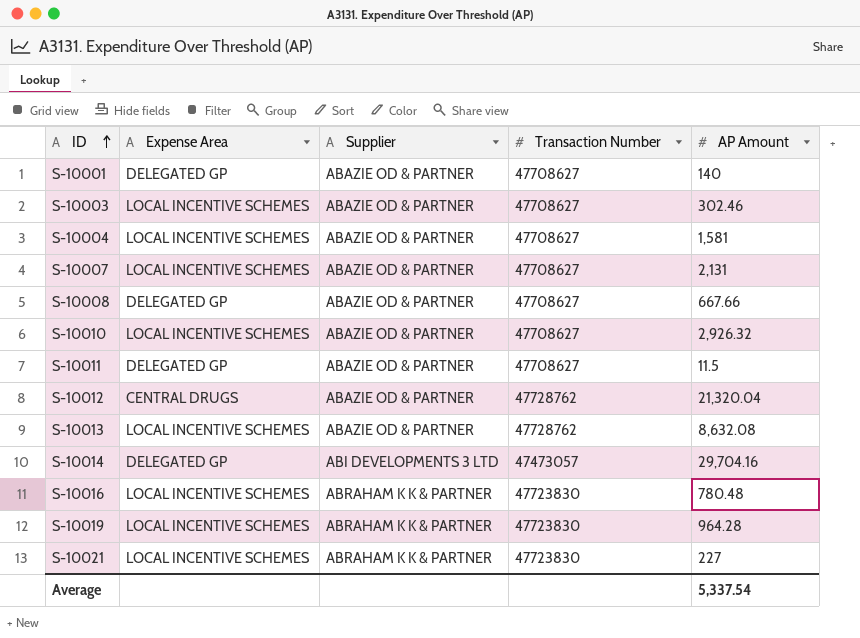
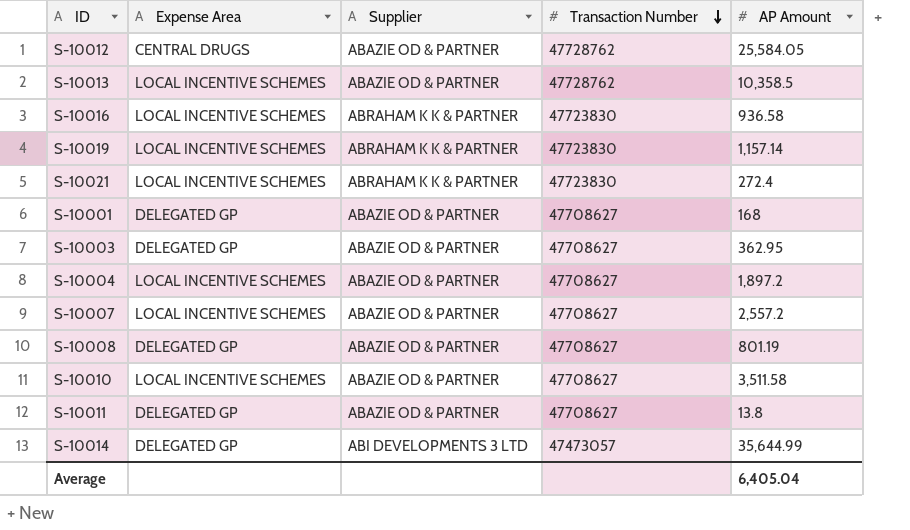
row order: ID ascending -> Transaction Number descending
S-10012 | AP Amount: 21,320.04 -> 25,584.05
S-10013 | AP Amount: 8,632.08 -> 10,358.5
S-10016 | AP Amount: 780.48 -> 936.58
S-10019 | AP Amount: 964.28 -> 1,157.14
S-10021 | AP Amount: 227 -> 272.4
S-10001 | AP Amount: 140 -> 168
S-10003 | Expense Area: LOCAL INCENTIVE SCHEMES -> DELEGATED GP
S-10003 | AP Amount: 302.46 -> 362.95
S-10004 | AP Amount: 1,581 -> 1,897.2
S-10007 | AP Amount: 2,131 -> 2,557.2
S-10008 | AP Amount: 667.66 -> 801.19
S-10010 | AP Amount: 2,926.32 -> 3,511.58
S-10011 | AP Amount: 11.5 -> 13.8
S-10014 | AP Amount: 29,704.16 -> 35,644.99
Average | AP Amount: 5,337.54 -> 6,405.04

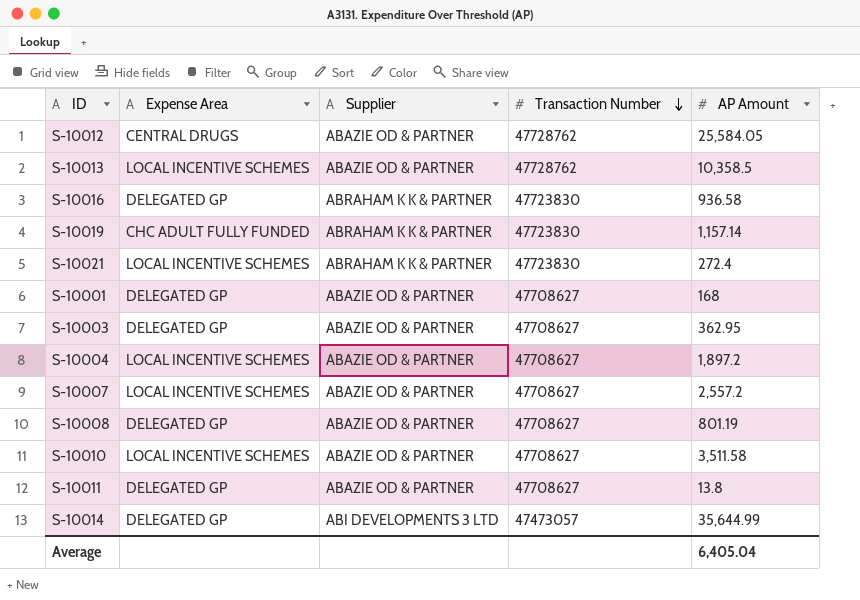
S-10016 | Expense Area: LOCAL INCENTIVE SCHEMES -> DELEGATED GP
S-10019 | Expense Area: LOCAL INCENTIVE SCHEMES -> CHC ADULT FULLY FUNDED

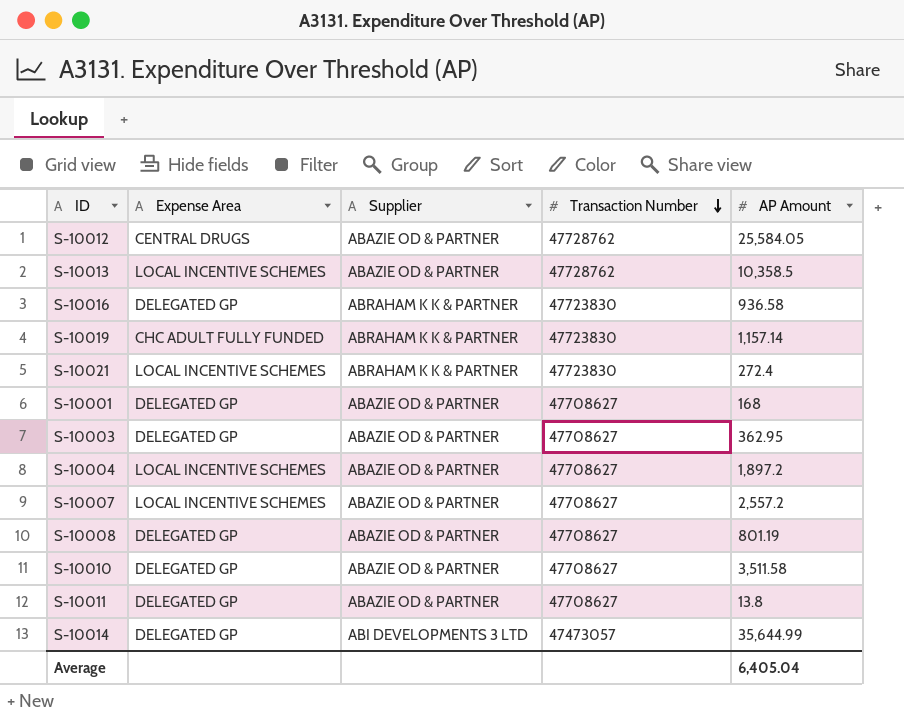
S-10010 | Expense Area: LOCAL INCENTIVE SCHEMES -> DELEGATED GP

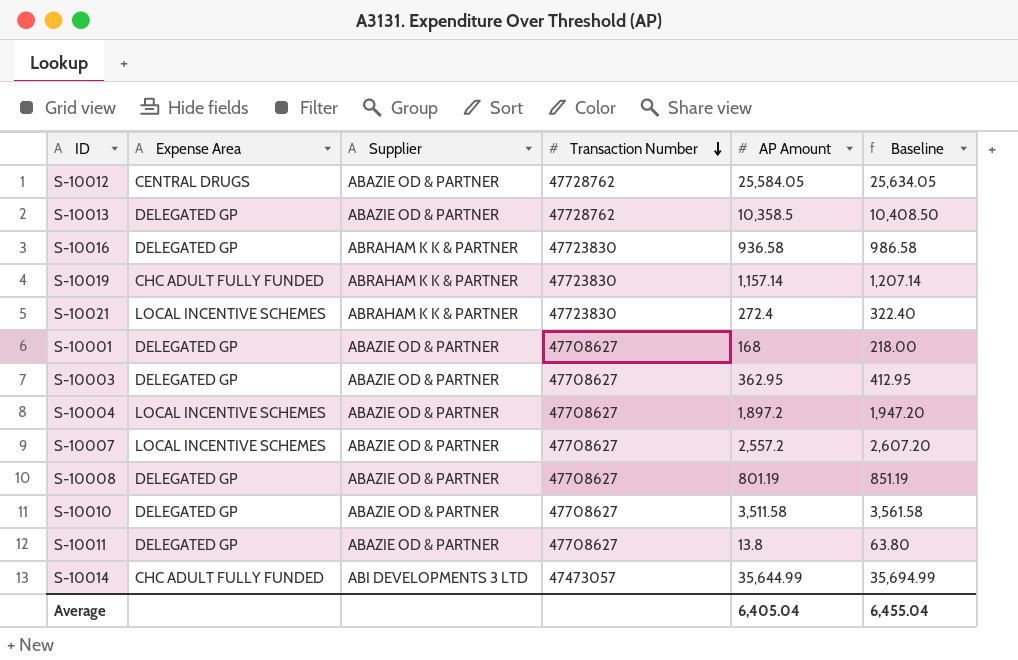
column Baseline | formula: none -> [AP Amount] + 50
S-10013 | Expense Area: LOCAL INCENTIVE SCHEMES -> DELEGATED GP
S-10014 | Expense Area: DELEGATED GP -> CHC ADULT FULLY FUNDED

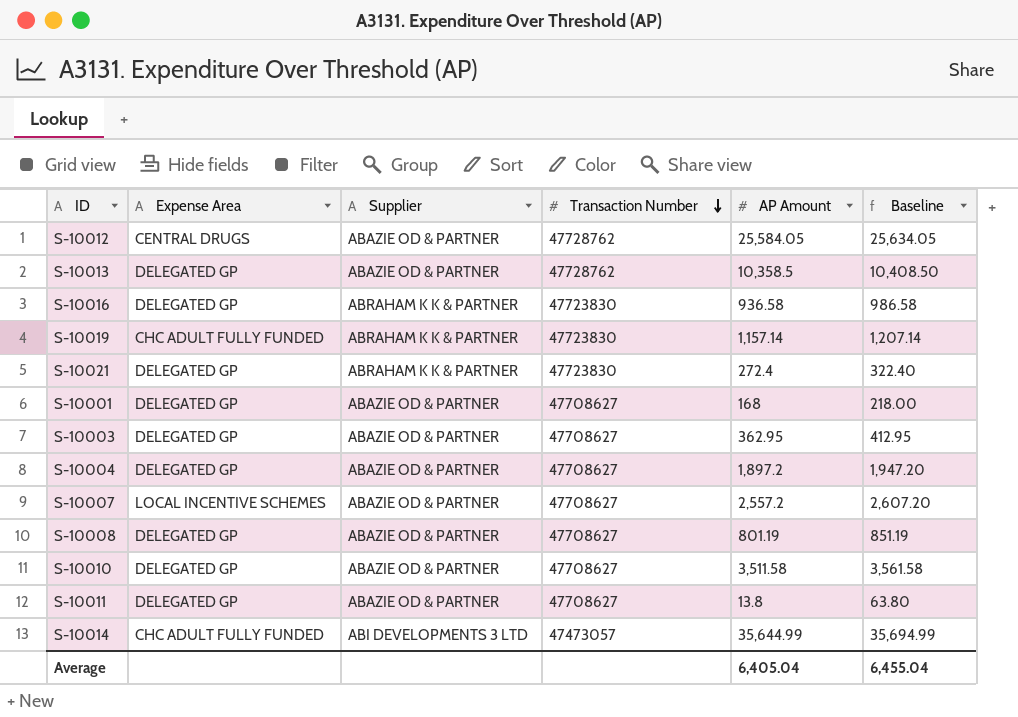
S-10021 | Expense Area: LOCAL INCENTIVE SCHEMES -> DELEGATED GP
S-10004 | Expense Area: LOCAL INCENTIVE SCHEMES -> DELEGATED GP

